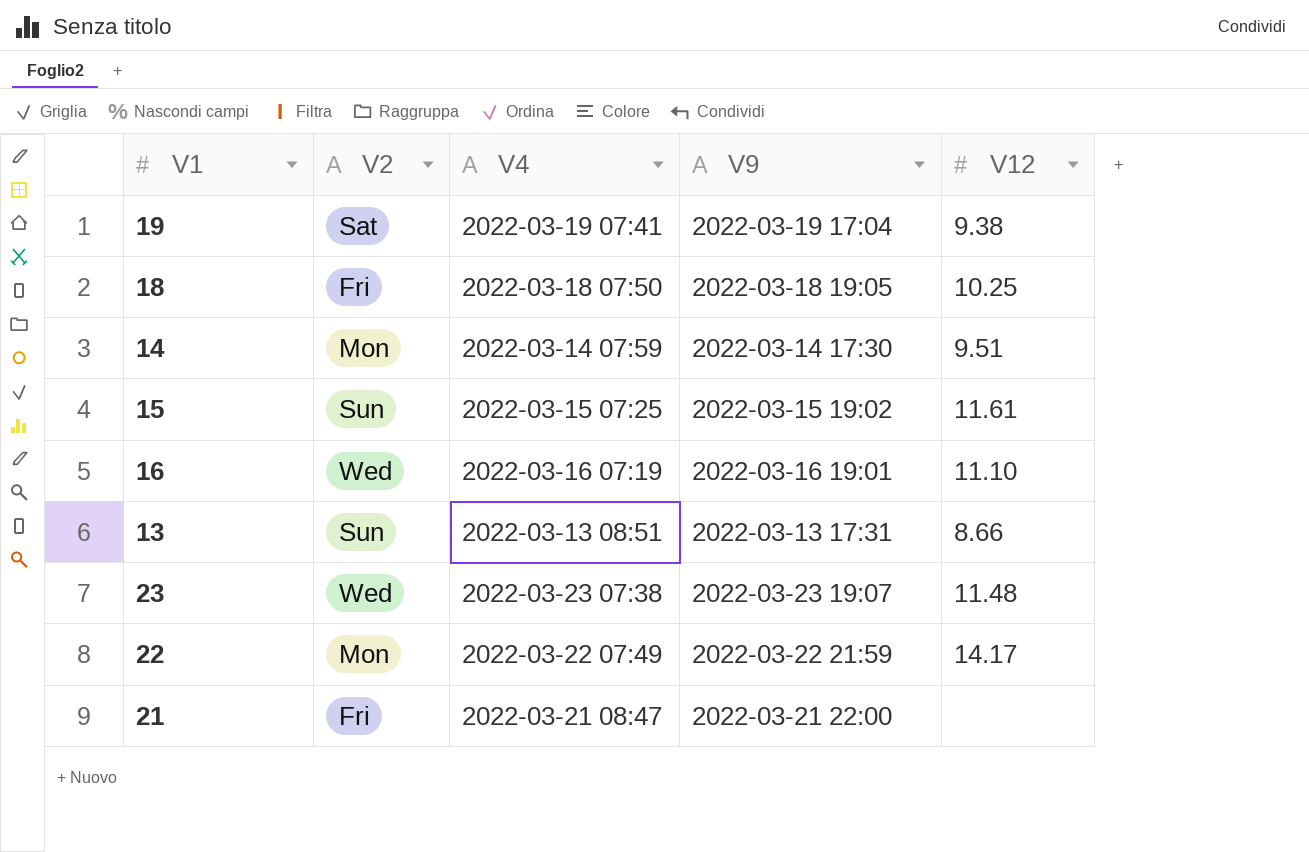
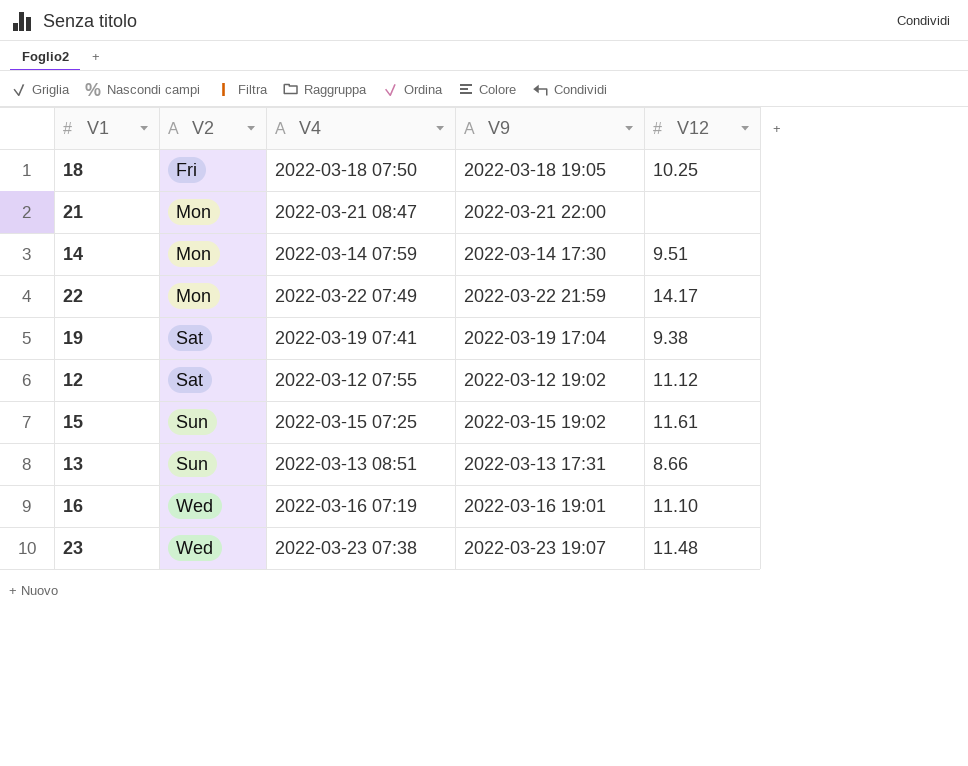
row order: none -> V2 ascending
21 | V2: Fri -> Mon
row 12: none -> Sat | 2022-03-12 07:55 | 2022-03-12 19:02 | 11.12

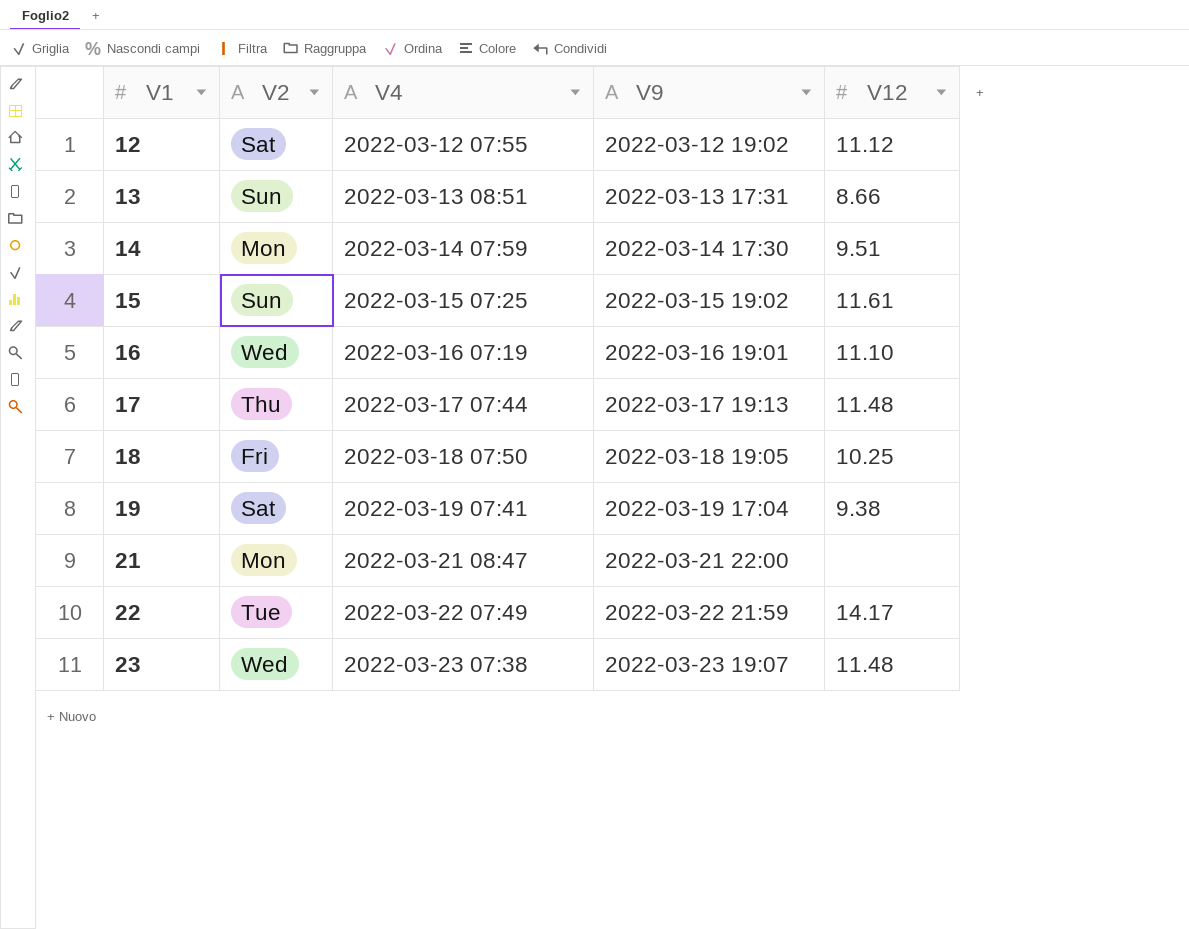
row order: V2 ascending -> V1 ascending
row 17: none -> Thu | 2022-03-17 07:44 | 2022-03-17 19:13 | 11.48
22 | V2: Mon -> Tue

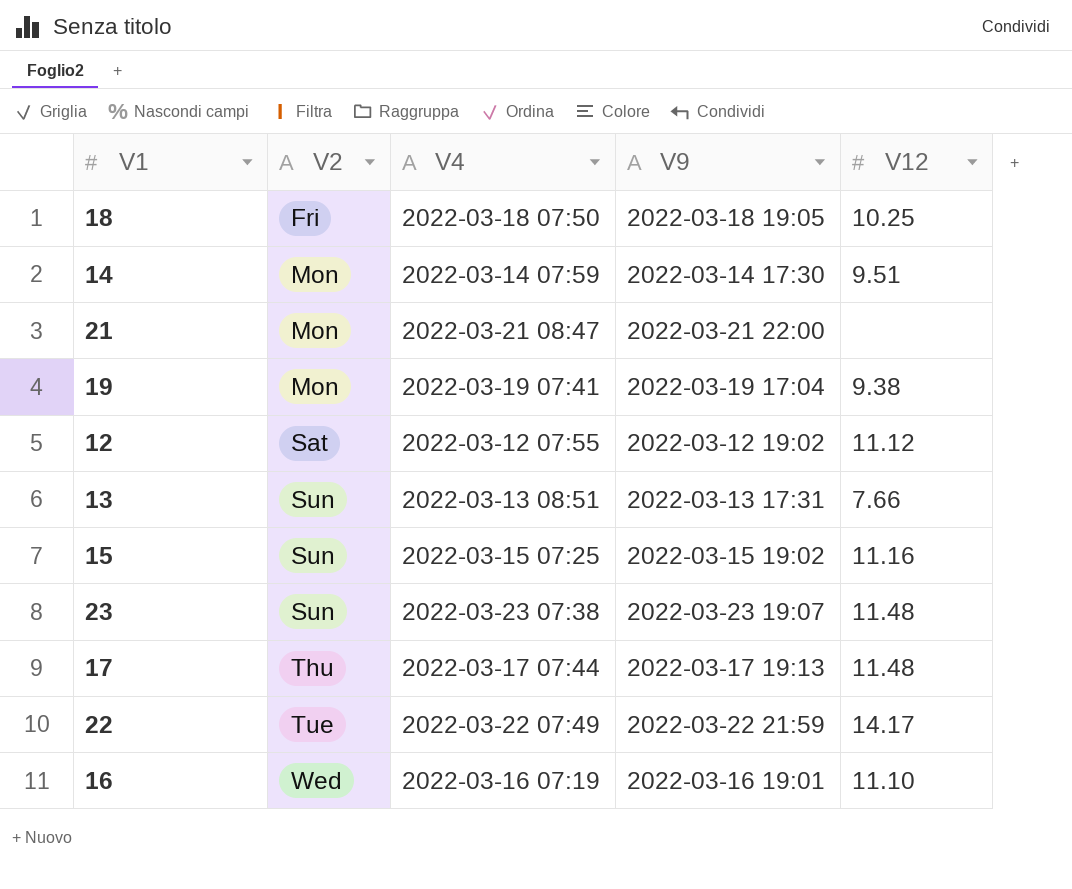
row order: V1 ascending -> V2 ascending
19 | V2: Sat -> Mon
13 | V12: 8.66 -> 7.66
15 | V12: 11.61 -> 11.16
23 | V2: Wed -> Sun

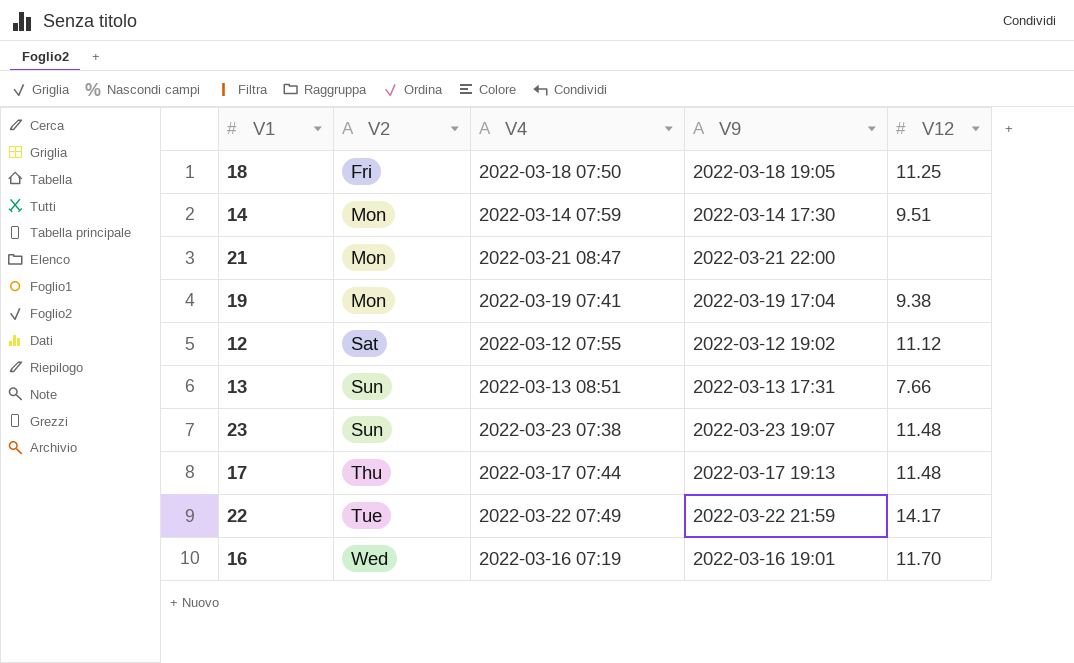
row 15: Sun | 2022-03-15 07:25 | 2022-03-15 19:02 | 11.16 -> none
18 | V12: 10.25 -> 11.25
16 | V12: 11.10 -> 11.70

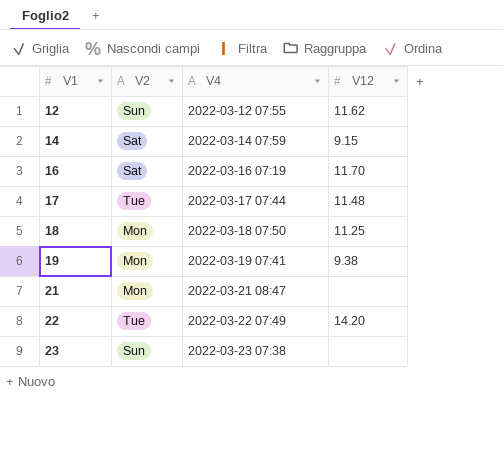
row order: V2 ascending -> V1 ascending
column V9 | position: 4 -> none
row 13: Sun | 2022-03-13 08:51 | 2022-03-13 17:31 | 7.66 -> none
12 | V2: Sat -> Sun
12 | V12: 11.12 -> 11.62
14 | V2: Mon -> Sat
14 | V12: 9.51 -> 9.15
16 | V2: Wed -> Sat
17 | V2: Thu -> Tue
18 | V2: Fri -> Mon
22 | V12: 14.17 -> 14.20
23 | V12: 11.48 -> none

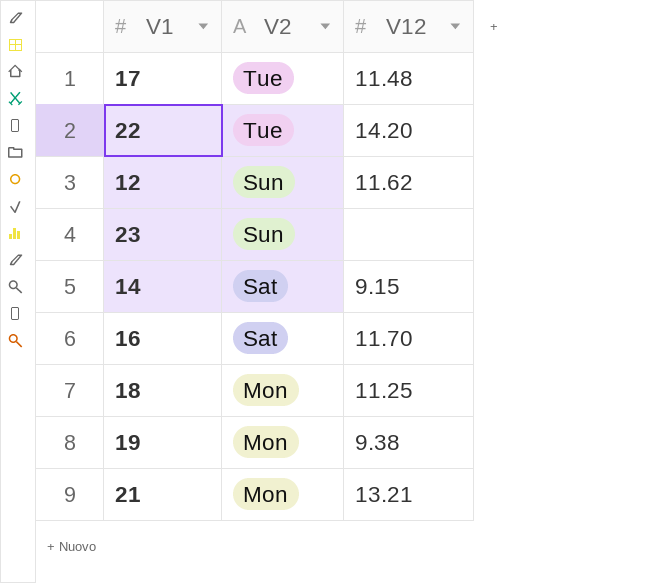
row order: V1 ascending -> V2 descending
column V4 | position: 3 -> none
21 | V12: none -> 13.21

